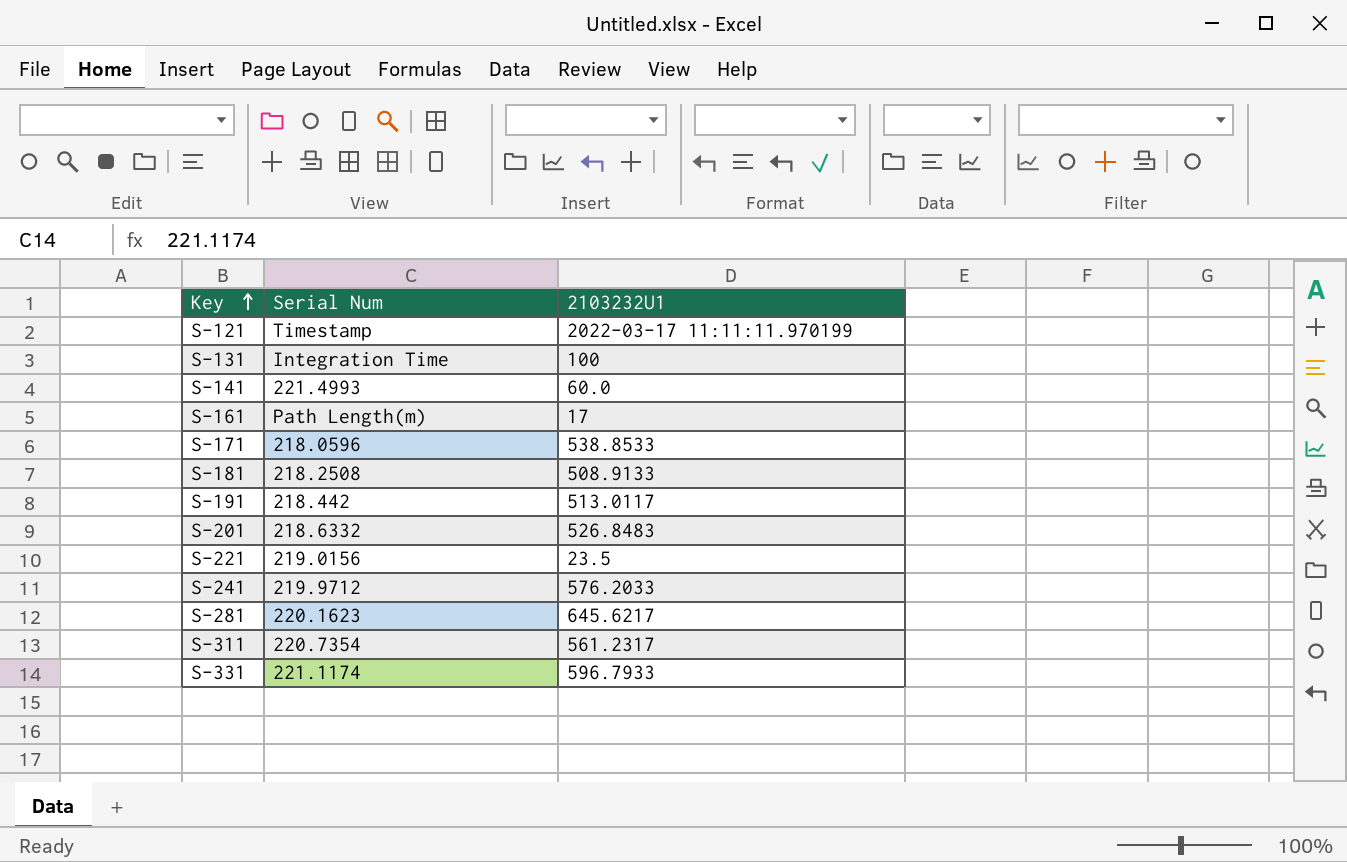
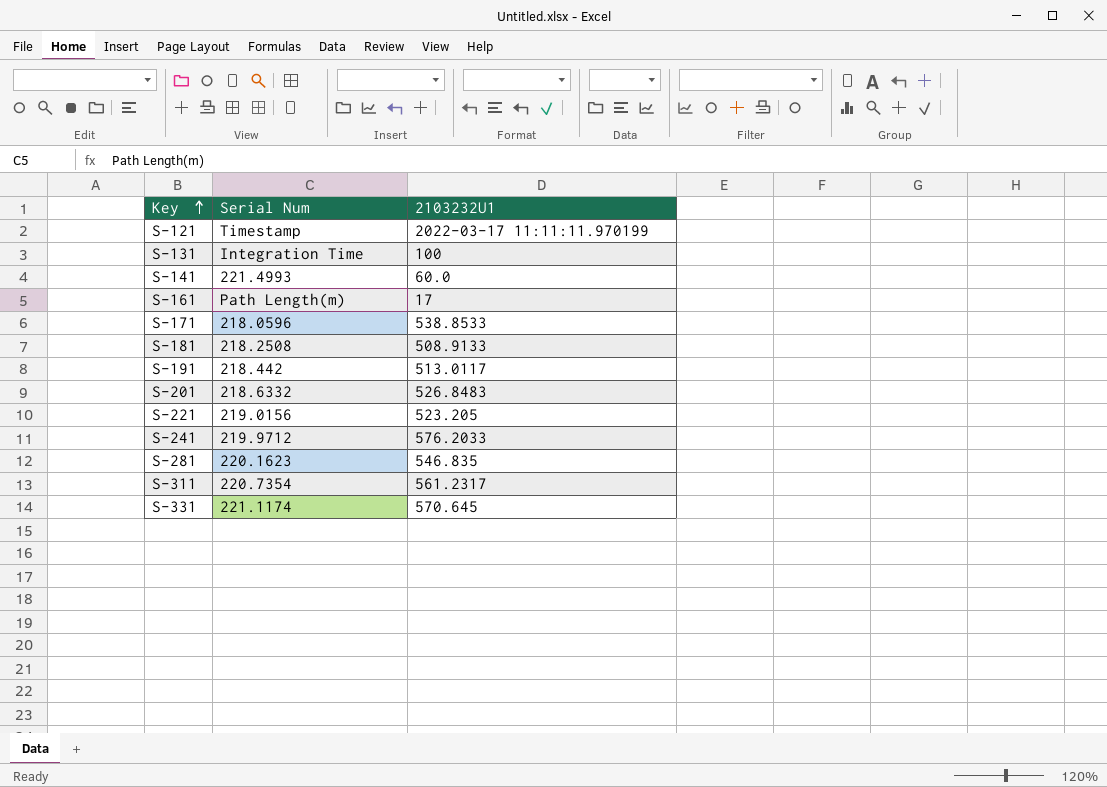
S-221 | 2103232U1: 23.5 -> 523.205
S-281 | 2103232U1: 645.6217 -> 546.835
S-331 | 2103232U1: 596.7933 -> 570.645

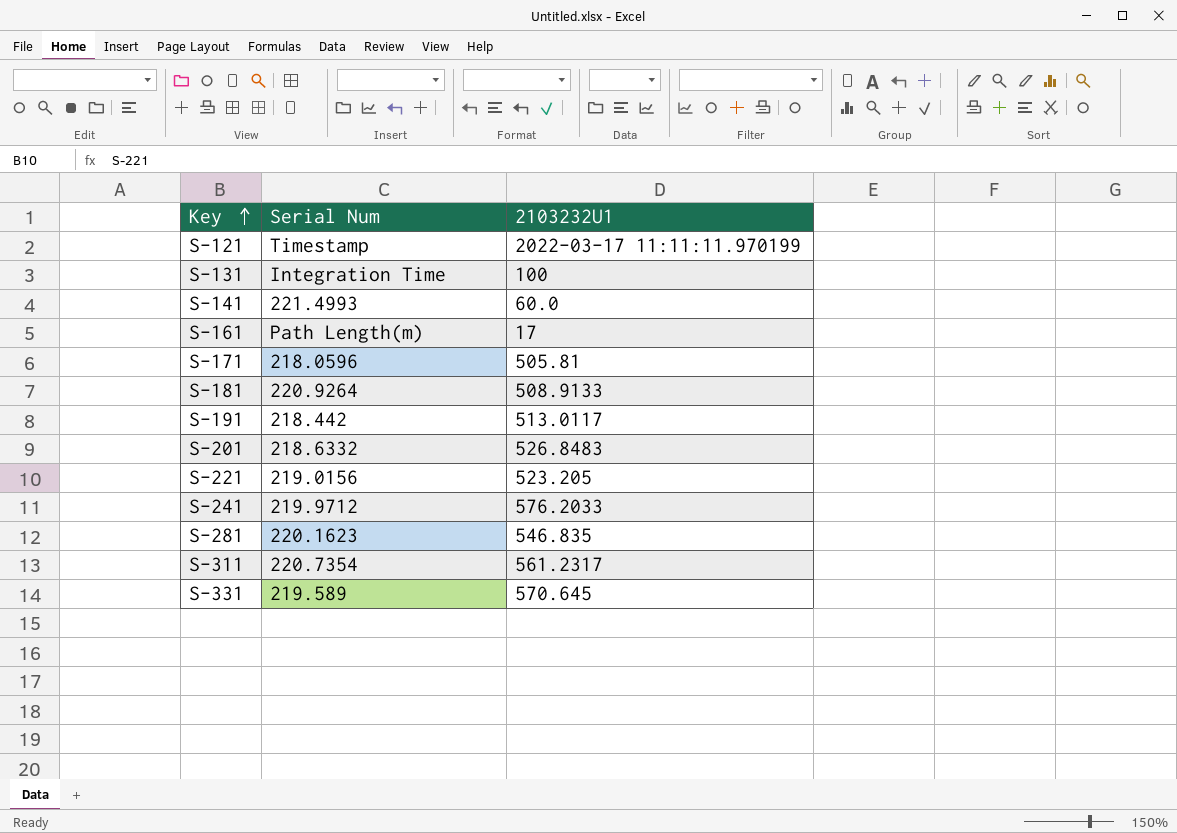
S-171 | 2103232U1: 538.8533 -> 505.81
S-181 | Serial Num: 218.2508 -> 220.9264
S-331 | Serial Num: 221.1174 -> 219.589

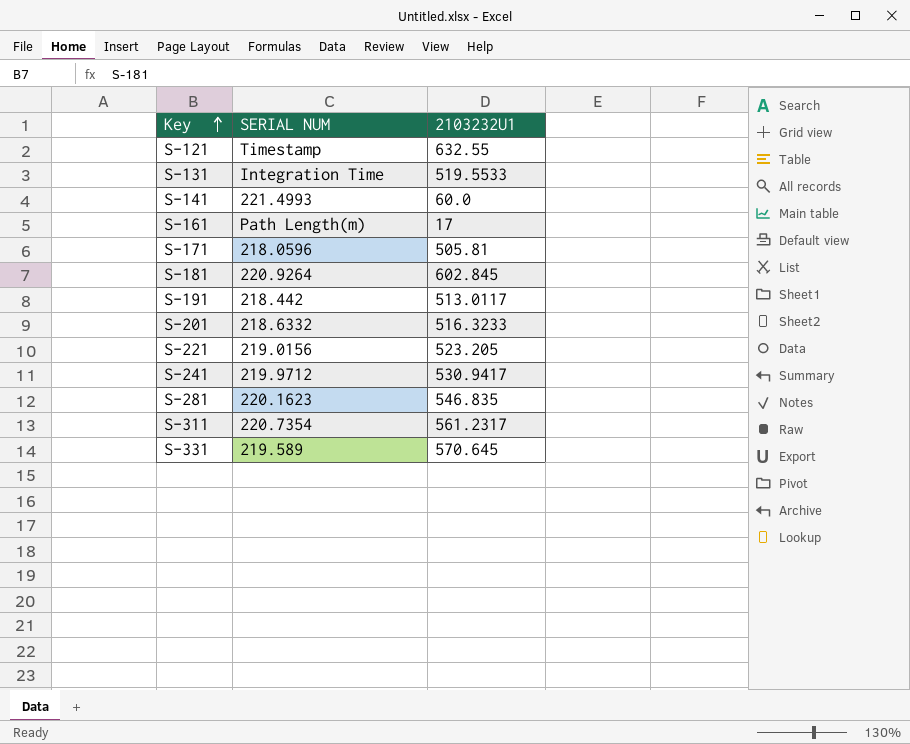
column name: Serial Num -> SERIAL NUM
S-121 | 2103232U1: 2022-03-17 11:11:11.970199 -> 632.55
S-131 | 2103232U1: 100 -> 519.5533
S-181 | 2103232U1: 508.9133 -> 602.845
S-201 | 2103232U1: 526.8483 -> 516.3233
S-241 | 2103232U1: 576.2033 -> 530.9417

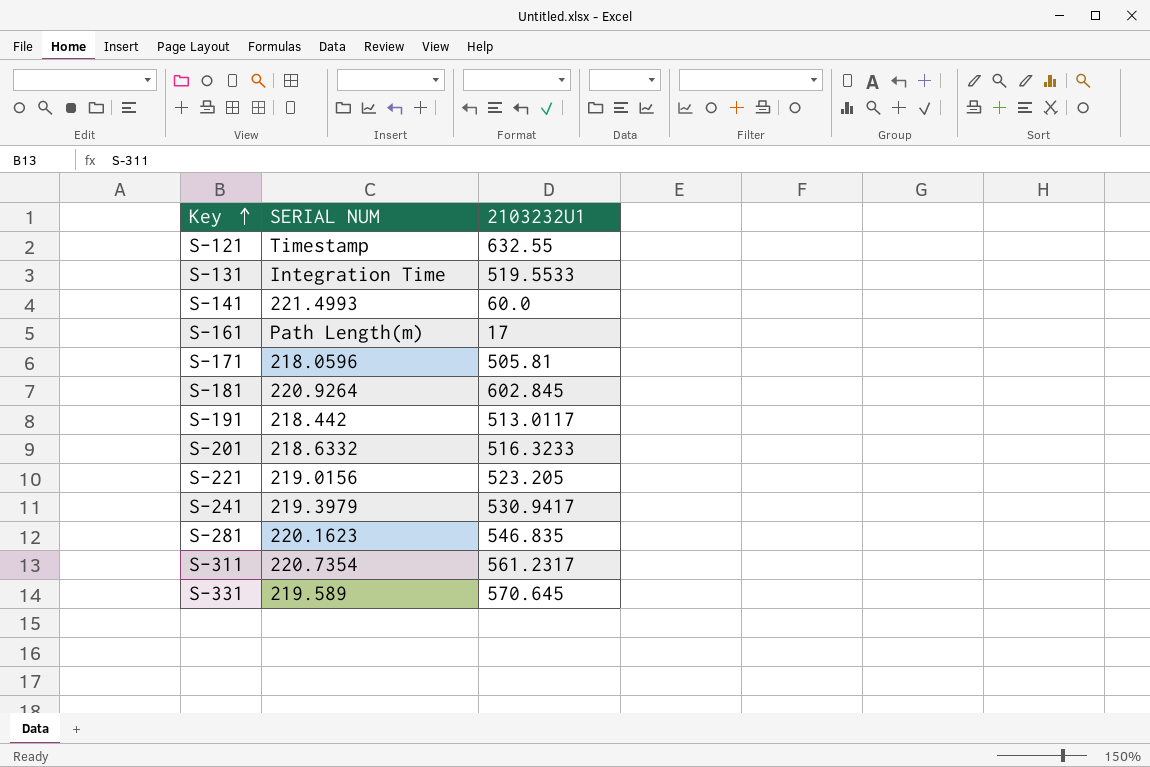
S-241 | SERIAL NUM: 219.9712 -> 219.3979

